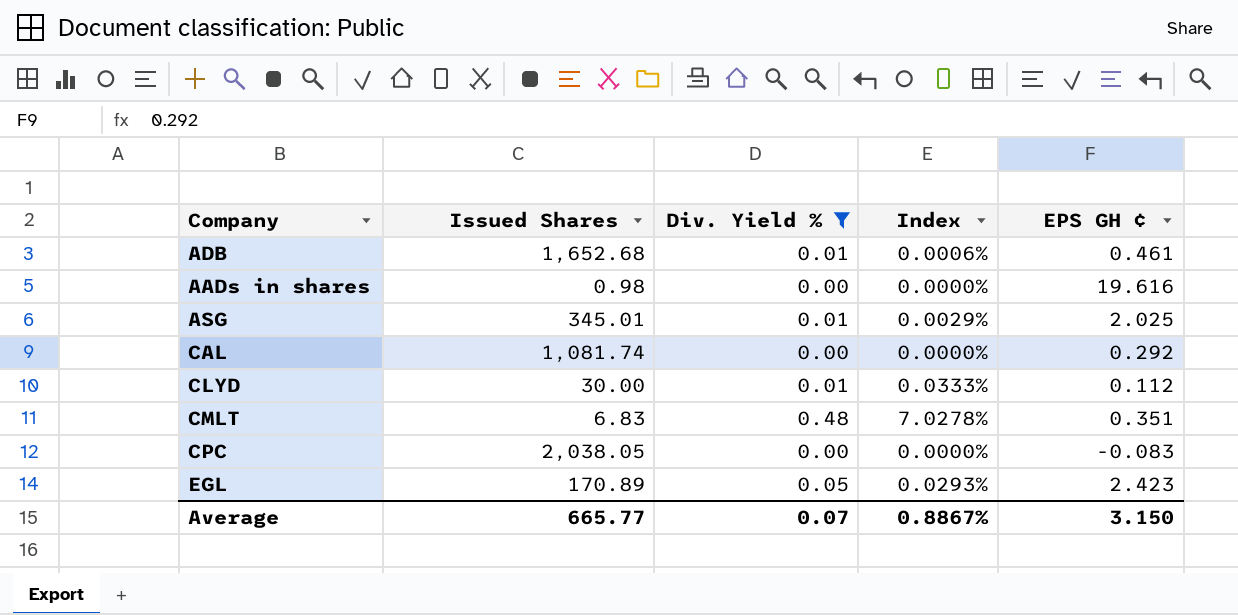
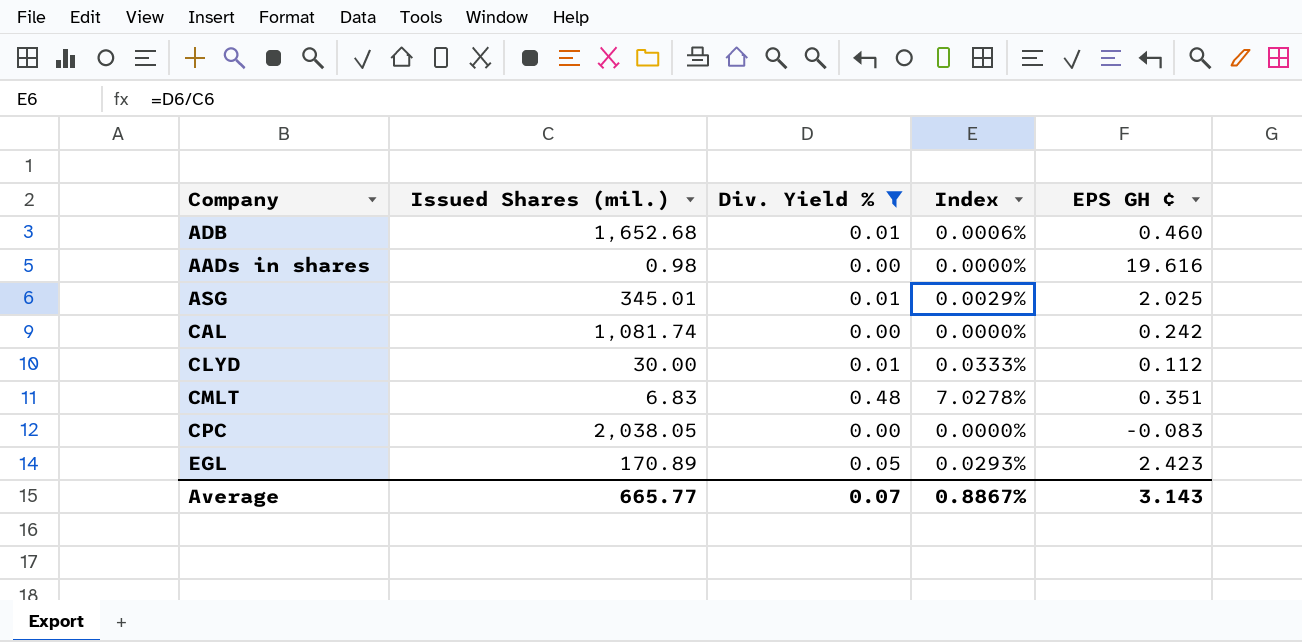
column name: Issued Shares -> Issued Shares (mil.)
ADB | EPS GH ¢: 0.461 -> 0.460
CAL | EPS GH ¢: 0.292 -> 0.242
Average | EPS GH ¢: 3.150 -> 3.143

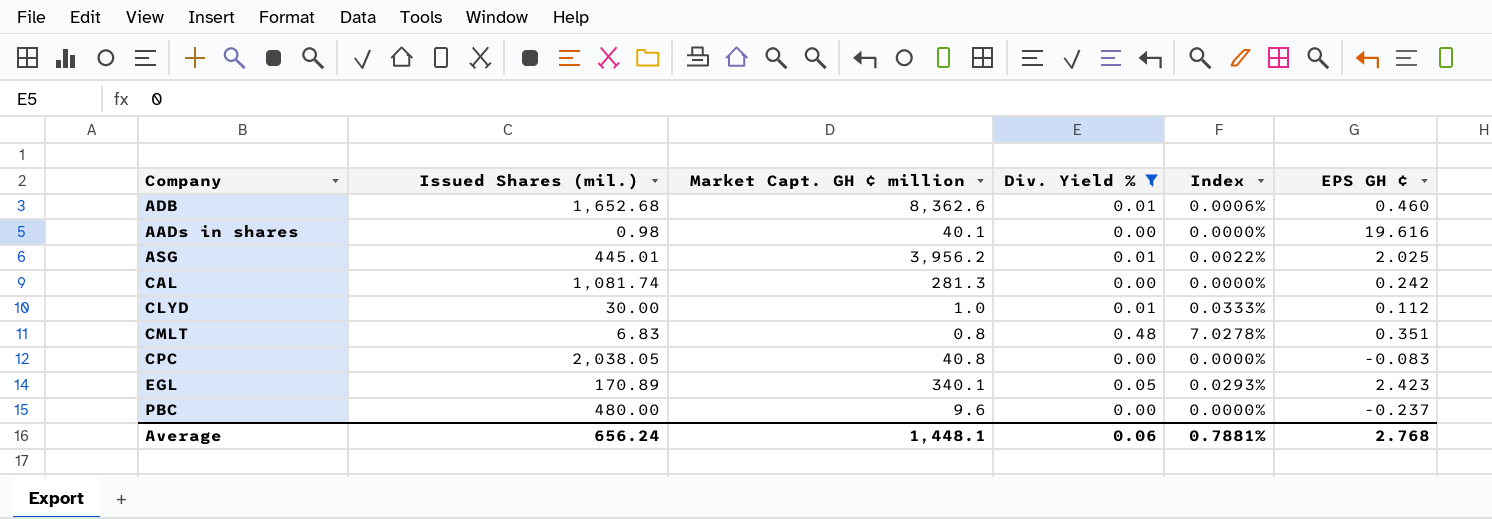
column Market Capt. GH ¢ million | position: none -> 3
ASG | Issued Shares (mil.): 345.01 -> 445.01
ASG | Index: 0.0029% -> 0.0022%
row PBC: none -> 480.00 | 9.6 | 0.00 | 0.0000% | -0.237
Average | Issued Shares (mil.): 665.77 -> 656.24
Average | Div. Yield %: 0.07 -> 0.06
Average | Index: 0.8867% -> 0.7881%
Average | EPS GH ¢: 3.143 -> 2.768

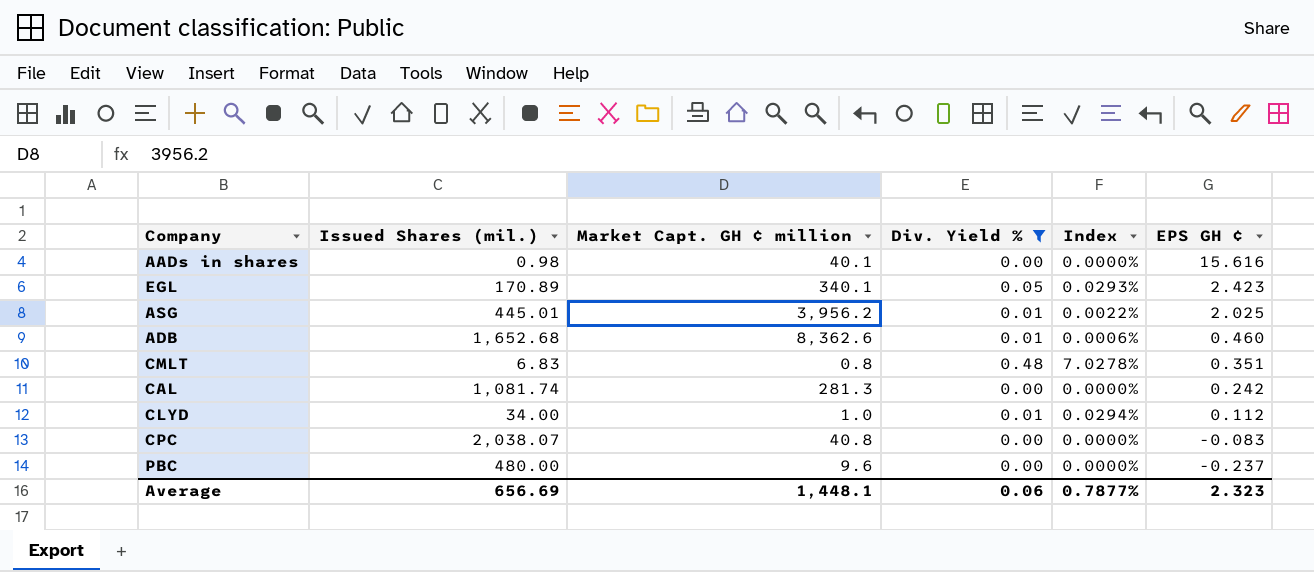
row order: none -> EPS GH ¢ descending
AADs in shares | EPS GH ¢: 19.616 -> 15.616
CLYD | Issued Shares (mil.): 30.00 -> 34.00
CLYD | Index: 0.0333% -> 0.0294%
CPC | Issued Shares (mil.): 2,038.05 -> 2,038.07
Average | Issued Shares (mil.): 656.24 -> 656.69
Average | Index: 0.7881% -> 0.7877%
Average | EPS GH ¢: 2.768 -> 2.323

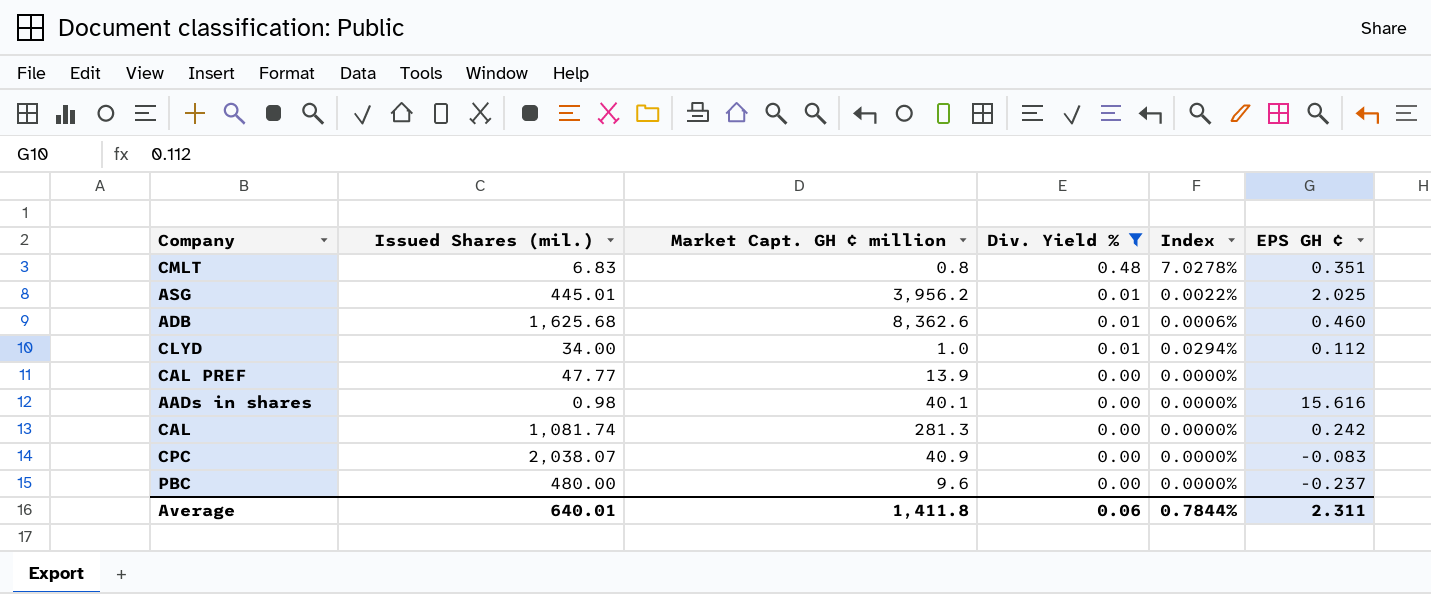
row order: EPS GH ¢ descending -> Div. Yield % descending
row EGL: 170.89 | 340.1 | 0.05 | 0.0293% | 2.423 -> none
ADB | Issued Shares (mil.): 1,652.68 -> 1,625.68
row CAL PREF: none -> 47.77 | 13.9 | 0.00 | 0.0000% | none
CPC | Market Capt. GH ¢ million: 40.8 -> 40.9
Average | Issued Shares (mil.): 656.69 -> 640.01
Average | Market Capt. GH ¢ million: 1,448.1 -> 1,411.8
Average | Index: 0.7877% -> 0.7844%
Average | EPS GH ¢: 2.323 -> 2.311

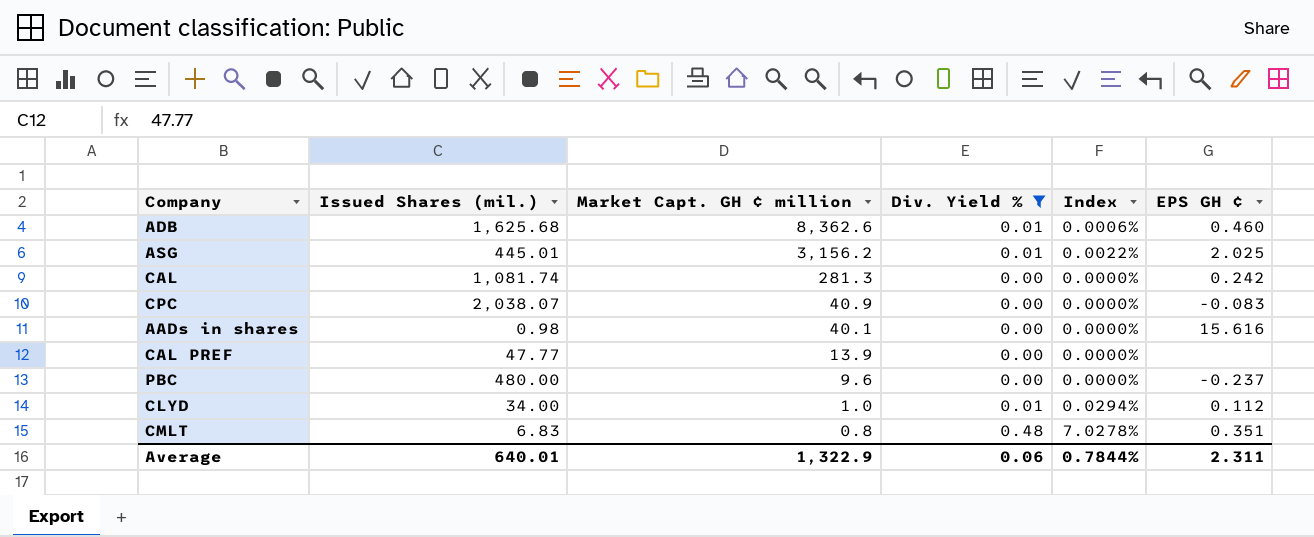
row order: Div. Yield % descending -> Market Capt. GH ¢ million descending
ASG | Market Capt. GH ¢ million: 3,956.2 -> 3,156.2
Average | Market Capt. GH ¢ million: 1,411.8 -> 1,322.9

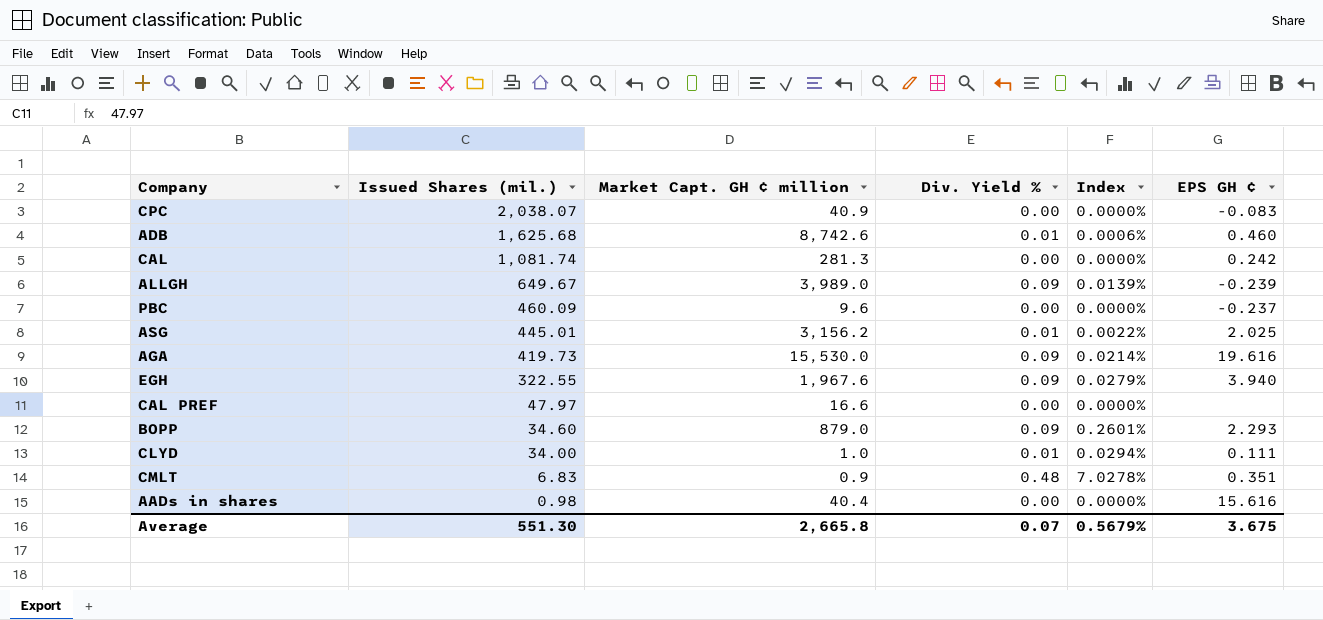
filter: Div. Yield % != 0.09 -> none
row order: Market Capt. GH ¢ million descending -> Issued Shares (mil.) descending
ADB | Market Capt. GH ¢ million: 8,362.6 -> 8,742.6
PBC | Issued Shares (mil.): 480.00 -> 460.09
CAL PREF | Issued Shares (mil.): 47.77 -> 47.97
CAL PREF | Market Capt. GH ¢ million: 13.9 -> 16.6
CLYD | EPS GH ¢: 0.112 -> 0.111
CMLT | Market Capt. GH ¢ million: 0.8 -> 0.9
AADs in shares | Market Capt. GH ¢ million: 40.1 -> 40.4
Average | Issued Shares (mil.): 640.01 -> 551.30
Average | Market Capt. GH ¢ million: 1,322.9 -> 2,665.8
Average | Div. Yield %: 0.06 -> 0.07
Average | Index: 0.7844% -> 0.5679%
Average | EPS GH ¢: 2.311 -> 3.675

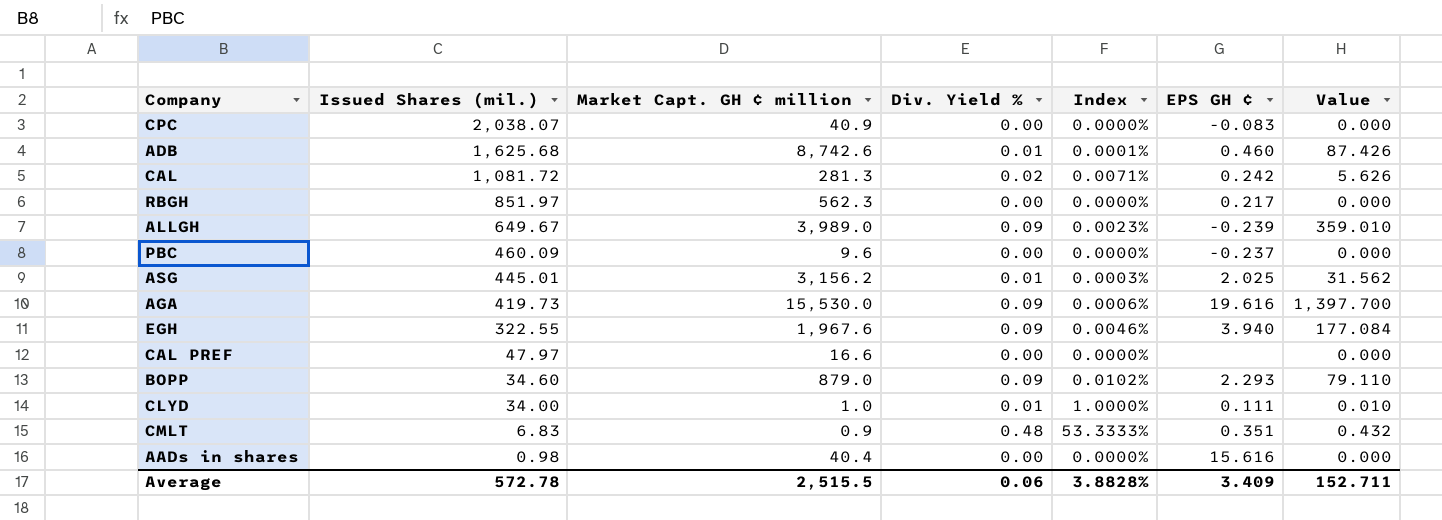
column Index | formula: [Div. Yield %] / [Issued Shares (mil.)] -> [Div. Yield %] / [Market Capt. GH ¢ million]
column Value | formula: none -> [Market Capt. GH ¢ million] * [Div. Yield %]
CAL | Issued Shares (mil.): 1,081.74 -> 1,081.72
CAL | Div. Yield %: 0.00 -> 0.02
row RBGH: none -> 851.97 | 562.3 | 0.00 | 0.0000% | 0.217 | 0.000
Average | Issued Shares (mil.): 551.30 -> 572.78
Average | Market Capt. GH ¢ million: 2,665.8 -> 2,515.5
Average | Div. Yield %: 0.07 -> 0.06
Average | Index: 0.5679% -> 3.8828%
Average | EPS GH ¢: 3.675 -> 3.409

